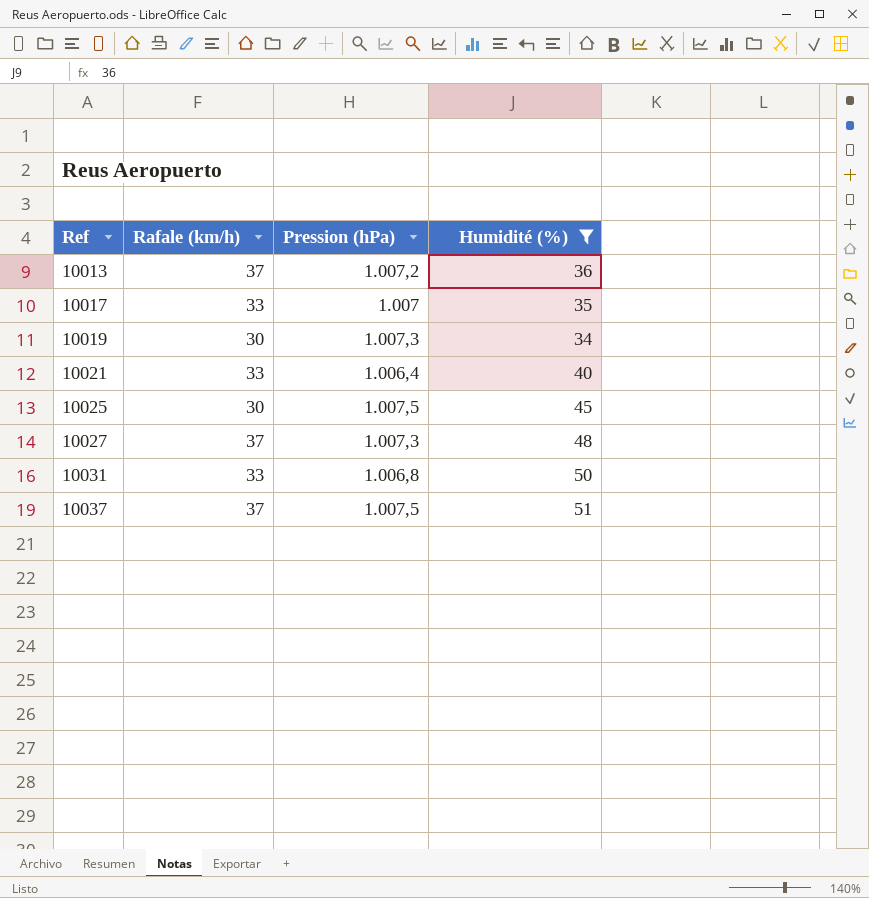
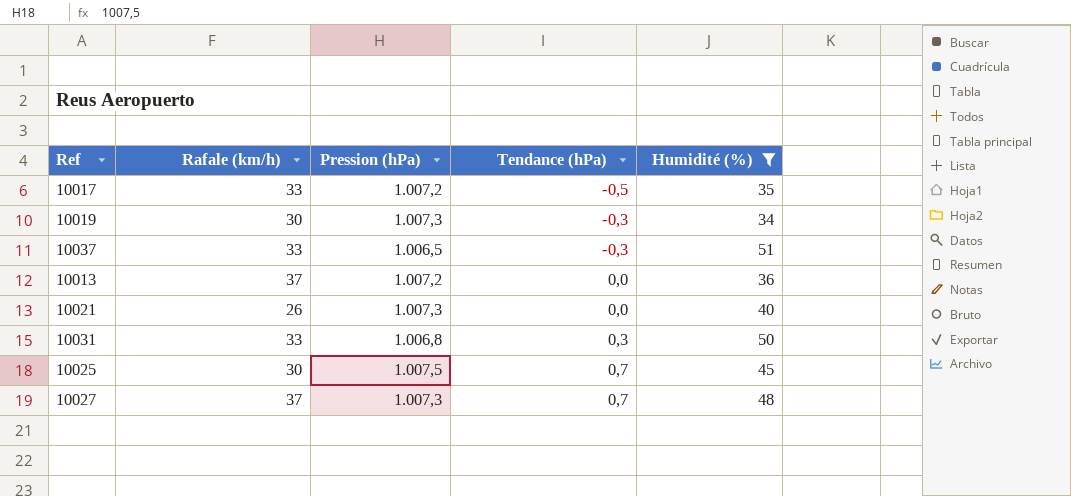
row order: Ref ascending -> Tendance (hPa) ascending
column Tendance (hPa) | position: none -> 4
10017 | Pression (hPa): 1.007 -> 1.007,2
10037 | Rafale (km/h): 37 -> 33
10037 | Pression (hPa): 1.007,5 -> 1.006,5
10021 | Rafale (km/h): 33 -> 26
10021 | Pression (hPa): 1.006,4 -> 1.007,3

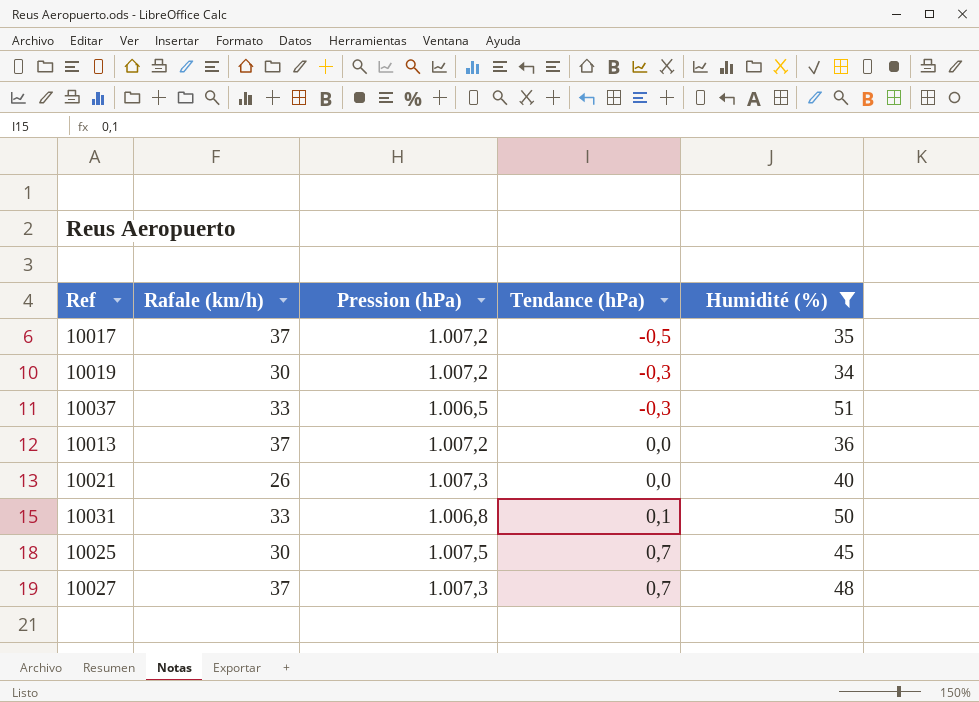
10017 | Rafale (km/h): 33 -> 37
10019 | Pression (hPa): 1.007,3 -> 1.007,2
10031 | Tendance (hPa): 0,3 -> 0,1

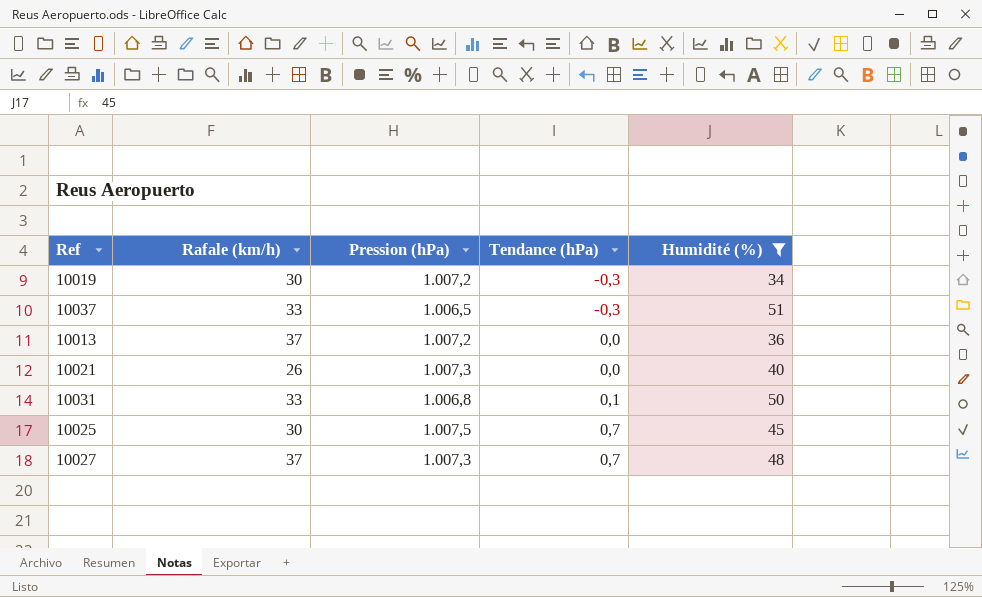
row 10017: 37 | 1.007,2 | -0,5 | 35 -> none

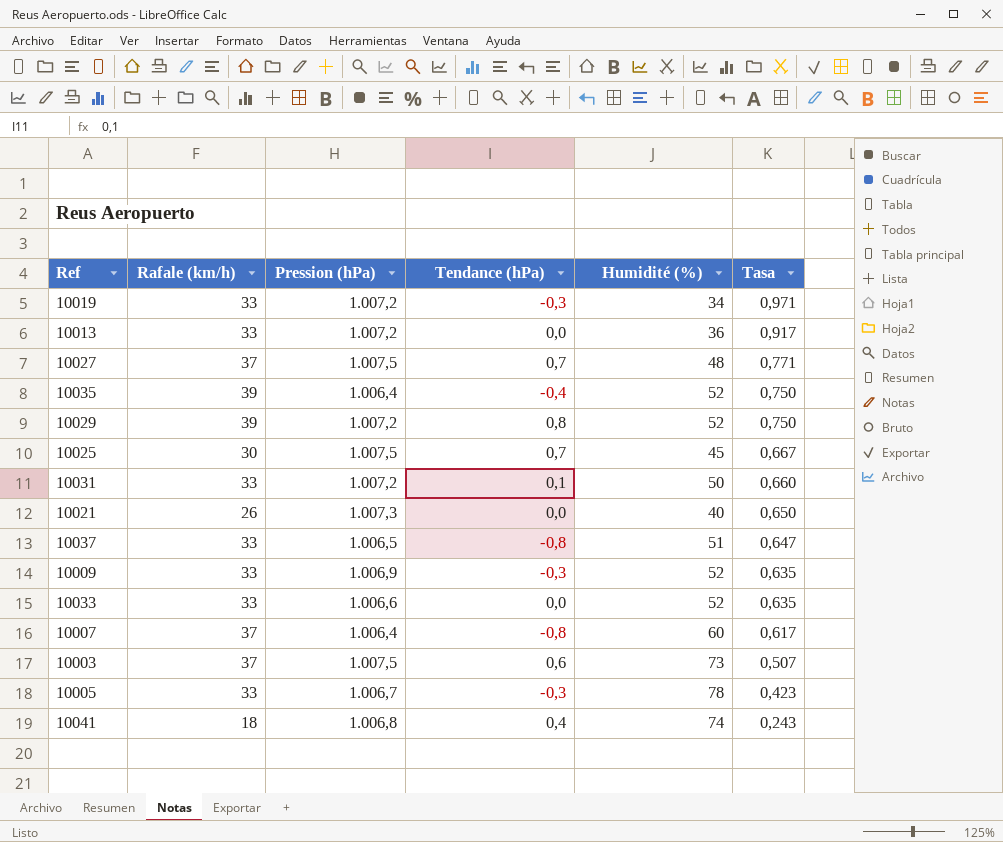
filter: Humidité (%) <= 51 -> none
row order: Tendance (hPa) ascending -> Tasa descending
column Tasa | formula: none -> [Rafale (km/h)] / [Humidité (%)]
10019 | Rafale (km/h): 30 -> 33
10013 | Rafale (km/h): 37 -> 33
10027 | Pression (hPa): 1.007,3 -> 1.007,5
10031 | Pression (hPa): 1.006,8 -> 1.007,2
10037 | Tendance (hPa): -0,3 -> -0,8

